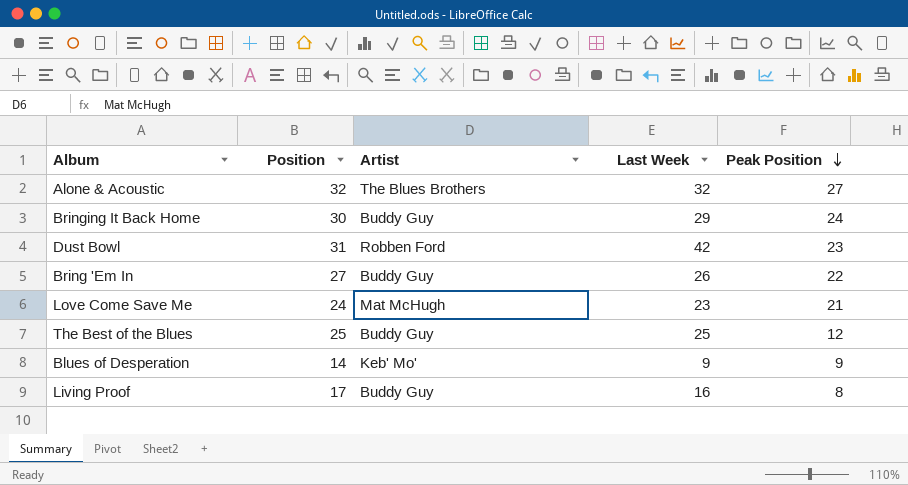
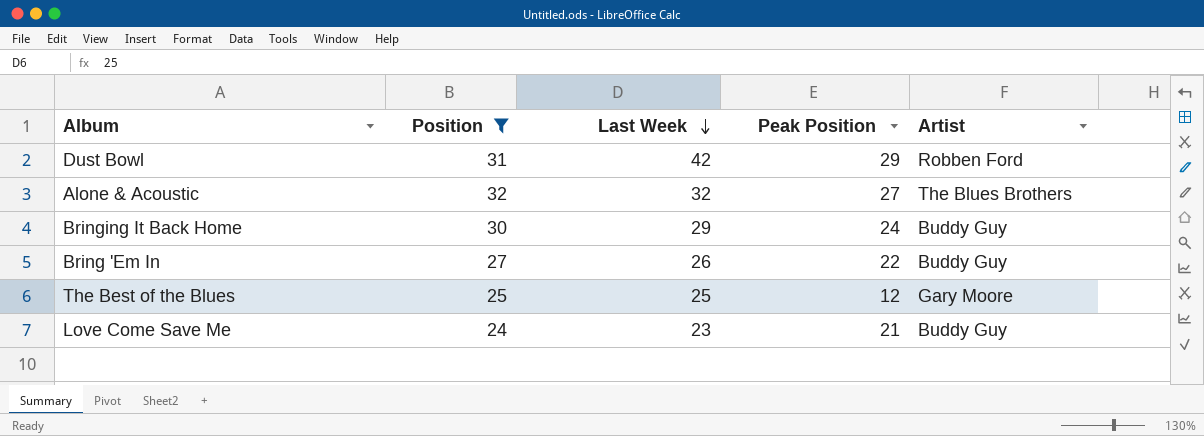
filter: none -> Position >= 24
row order: Peak Position descending -> Last Week descending
column Artist | position: 3 -> 5
Dust Bowl | Peak Position: 23 -> 29
The Best of the Blues | Artist: Buddy Guy -> Gary Moore
Love Come Save Me | Artist: Mat McHugh -> Buddy Guy

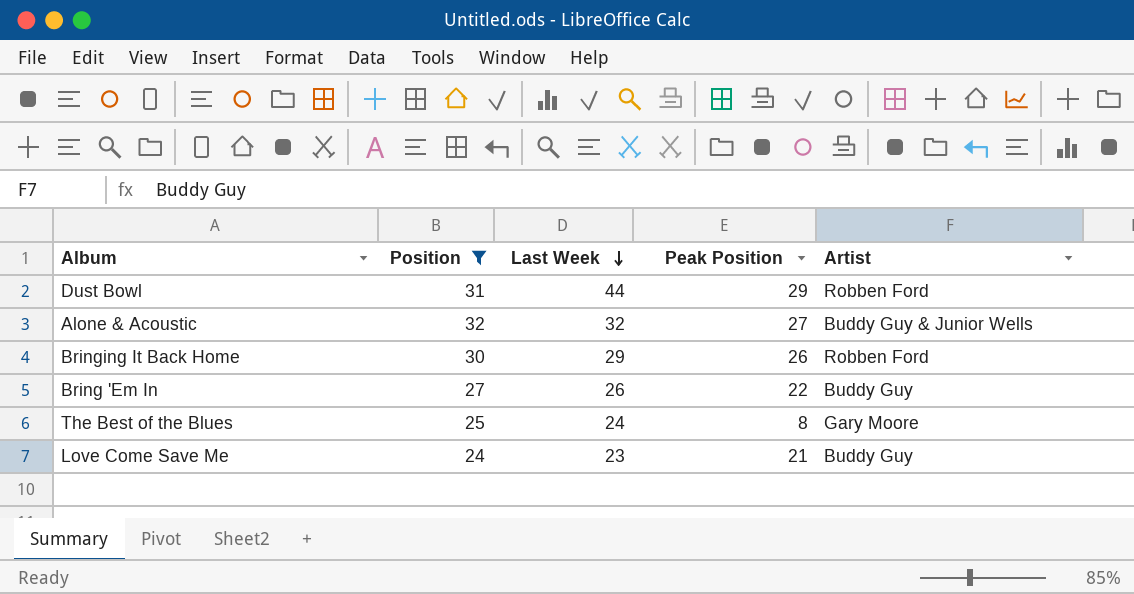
Dust Bowl | Last Week: 42 -> 44
Alone & Acoustic | Artist: The Blues Brothers -> Buddy Guy & Junior Wells
Bringing It Back Home | Peak Position: 24 -> 26
Bringing It Back Home | Artist: Buddy Guy -> Robben Ford
The Best of the Blues | Last Week: 25 -> 24
The Best of the Blues | Peak Position: 12 -> 8

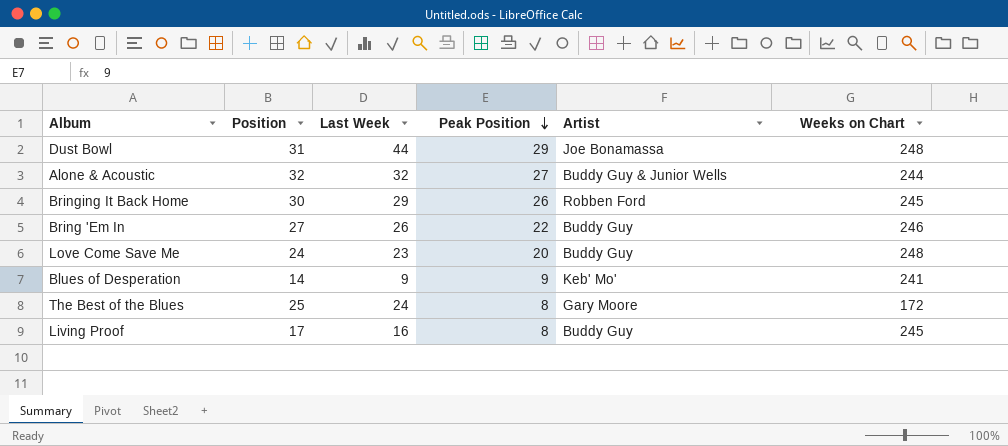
filter: Position >= 24 -> none
row order: Last Week descending -> Peak Position descending
column Weeks on Chart | position: none -> 6
Dust Bowl | Artist: Robben Ford -> Joe Bonamassa
Love Come Save Me | Peak Position: 21 -> 20

